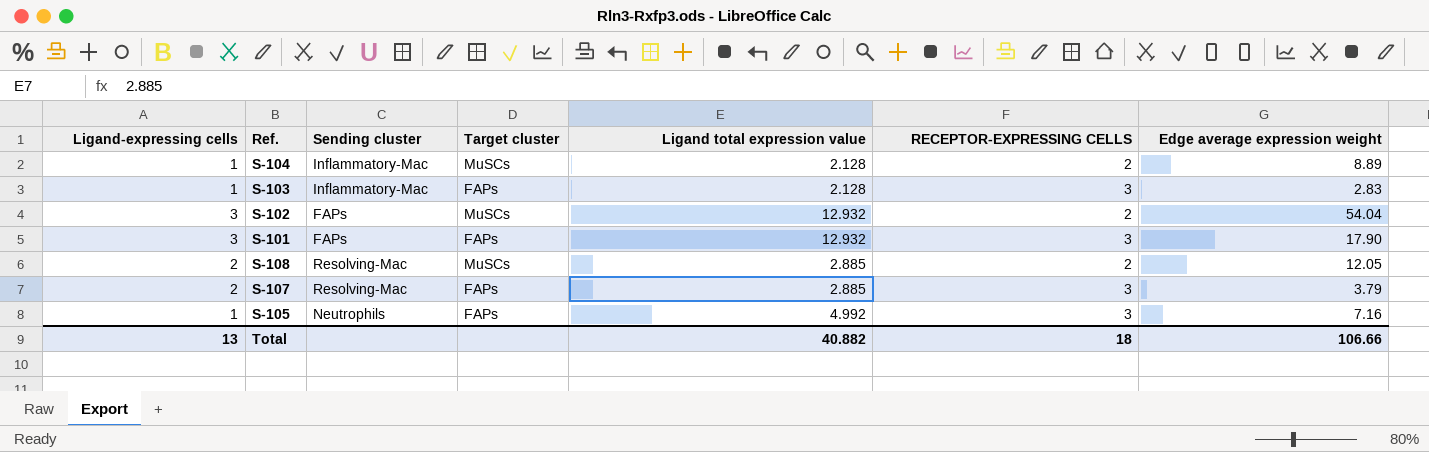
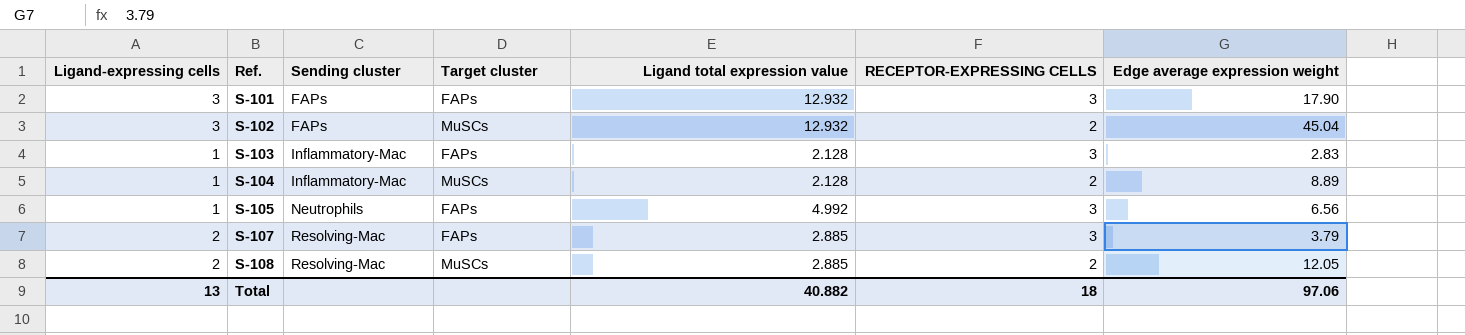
row order: none -> Ref. ascending
S-102 | Edge average expression weight: 54.04 -> 45.04
S-105 | Edge average expression weight: 7.16 -> 6.56
Total | Edge average expression weight: 106.66 -> 97.06

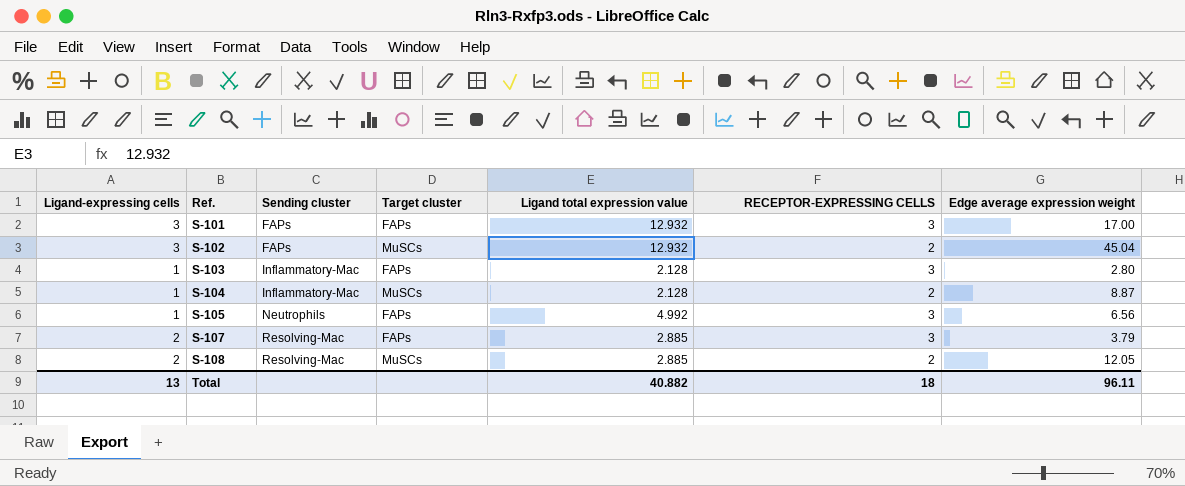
S-101 | Edge average expression weight: 17.90 -> 17.00
S-103 | Edge average expression weight: 2.83 -> 2.80
S-104 | Edge average expression weight: 8.89 -> 8.87
Total | Edge average expression weight: 97.06 -> 96.11

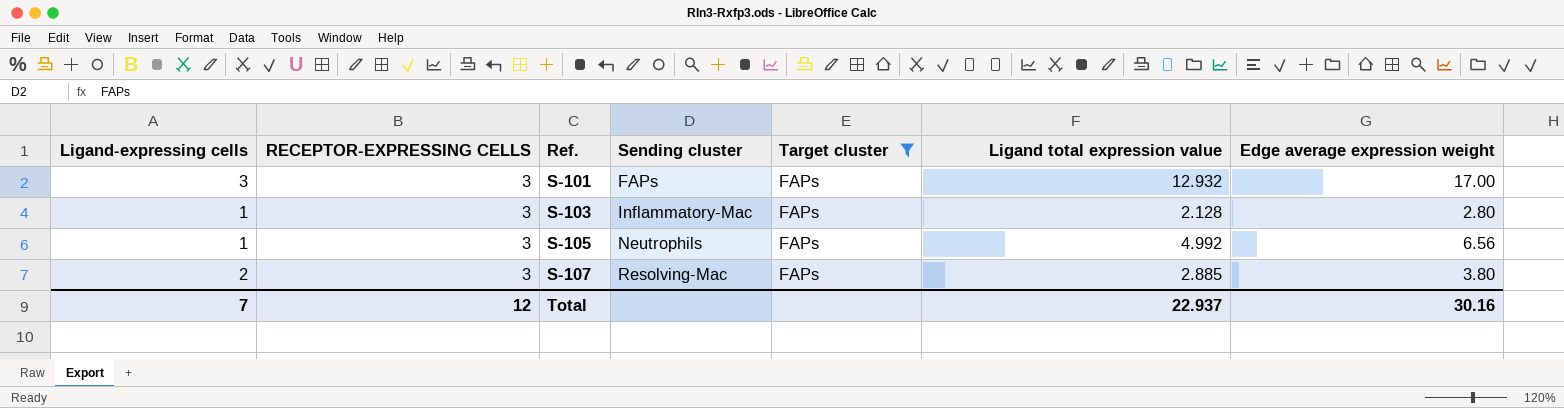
filter: none -> Target cluster = FAPs
column RECEPTOR-EXPRESSING CELLS | position: 6 -> 2
S-107 | Edge average expression weight: 3.79 -> 3.80
Total | Ligand-expressing cells: 13 -> 7
Total | RECEPTOR-EXPRESSING CELLS: 18 -> 12
Total | Ligand total expression value: 40.882 -> 22.937
Total | Edge average expression weight: 96.11 -> 30.16

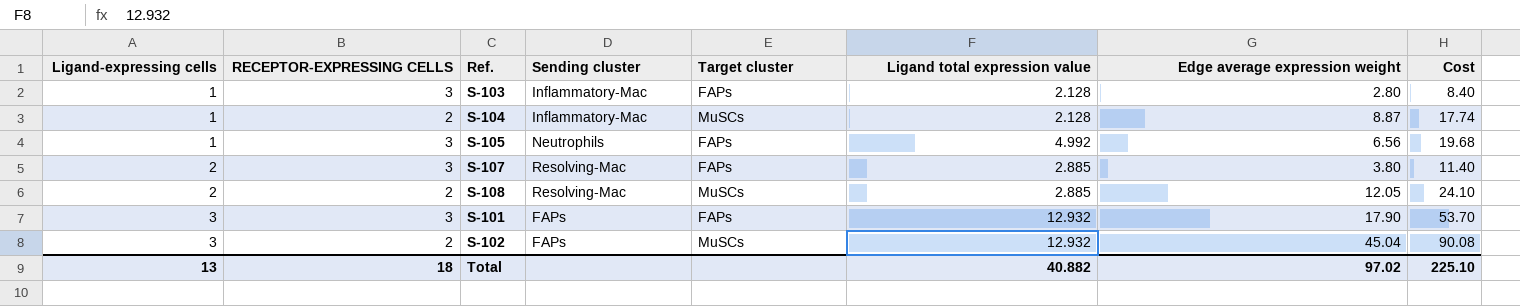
filter: Target cluster = FAPs -> none
row order: Ref. ascending -> Ligand-expressing cells ascending
column Cost | formula: none -> [RECEPTOR-EXPRESSING CELLS] * [Edge average expression weight]
S-101 | Edge average expression weight: 17.00 -> 17.90
Total | Ligand-expressing cells: 7 -> 13
Total | RECEPTOR-EXPRESSING CELLS: 12 -> 18
Total | Ligand total expression value: 22.937 -> 40.882
Total | Edge average expression weight: 30.16 -> 97.02

